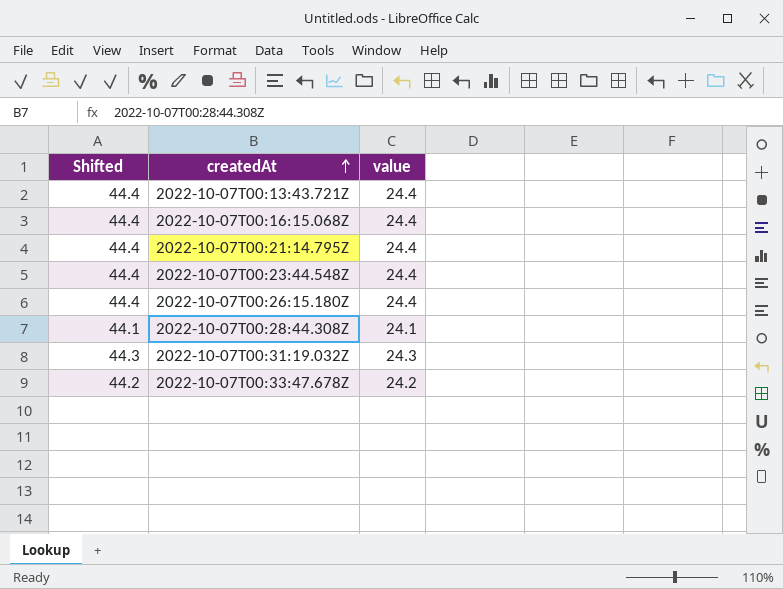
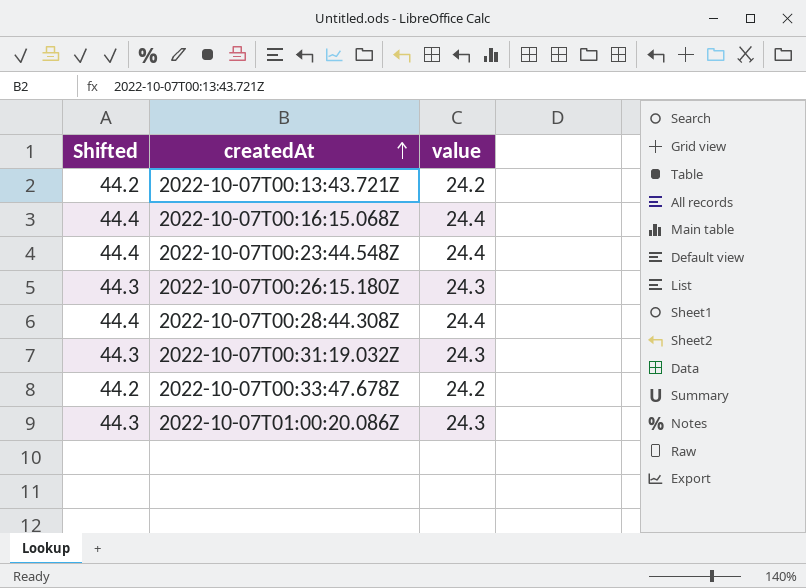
row 2022-10-07T00:21:14.795Z: 44.4 | 24.4 -> none
2022-10-07T00:13:43.721Z | Shifted: 44.4 -> 44.2
2022-10-07T00:13:43.721Z | value: 24.4 -> 24.2
2022-10-07T00:26:15.180Z | Shifted: 44.4 -> 44.3
2022-10-07T00:26:15.180Z | value: 24.4 -> 24.3
2022-10-07T00:28:44.308Z | Shifted: 44.1 -> 44.4
2022-10-07T00:28:44.308Z | value: 24.1 -> 24.4
row 2022-10-07T01:00:20.086Z: none -> 44.3 | 24.3

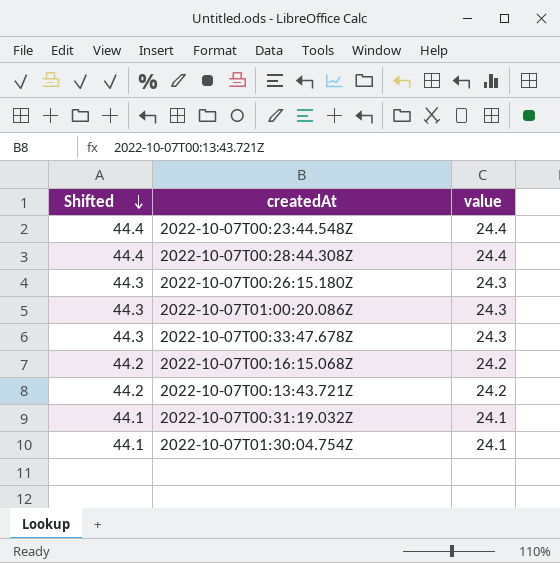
row order: createdAt ascending -> Shifted descending
2022-10-07T00:33:47.678Z | Shifted: 44.2 -> 44.3
2022-10-07T00:33:47.678Z | value: 24.2 -> 24.3
2022-10-07T00:16:15.068Z | Shifted: 44.4 -> 44.2
2022-10-07T00:16:15.068Z | value: 24.4 -> 24.2
2022-10-07T00:31:19.032Z | Shifted: 44.3 -> 44.1
2022-10-07T00:31:19.032Z | value: 24.3 -> 24.1
row 2022-10-07T01:30:04.754Z: none -> 44.1 | 24.1

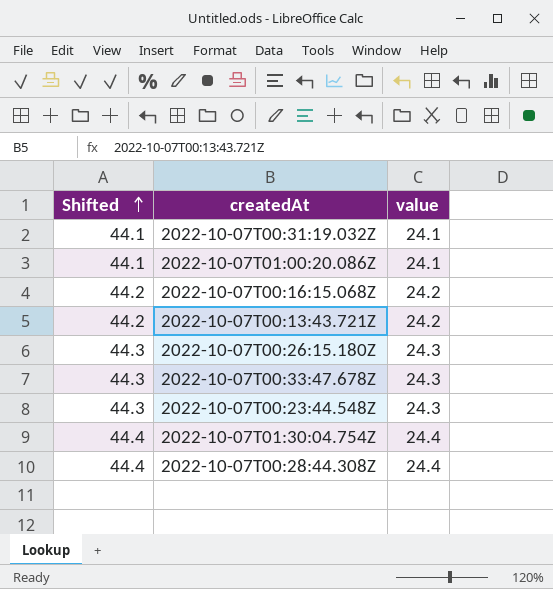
row order: Shifted descending -> Shifted ascending
2022-10-07T01:00:20.086Z | Shifted: 44.3 -> 44.1
2022-10-07T01:00:20.086Z | value: 24.3 -> 24.1
2022-10-07T00:23:44.548Z | Shifted: 44.4 -> 44.3
2022-10-07T00:23:44.548Z | value: 24.4 -> 24.3
2022-10-07T01:30:04.754Z | Shifted: 44.1 -> 44.4
2022-10-07T01:30:04.754Z | value: 24.1 -> 24.4

